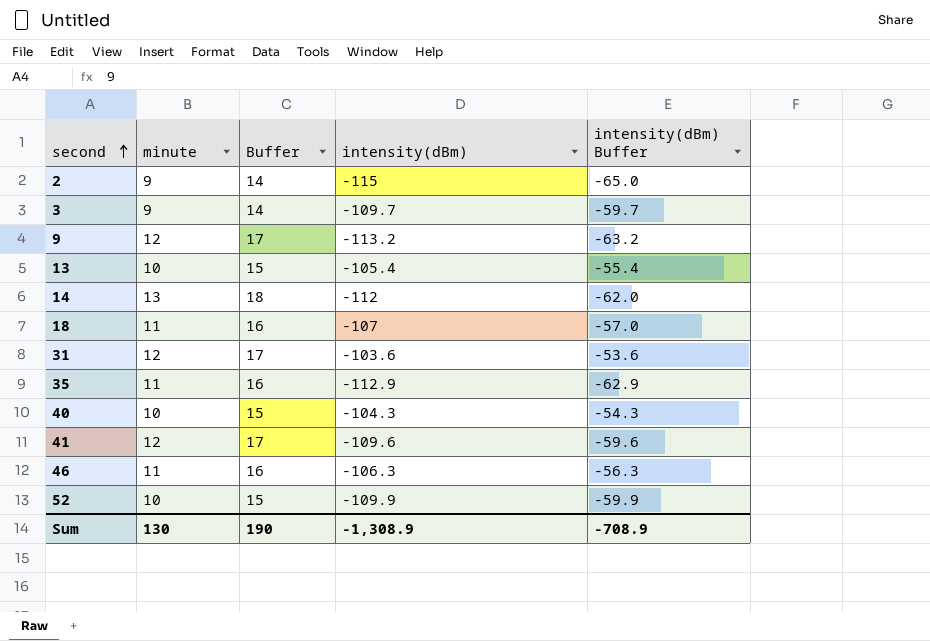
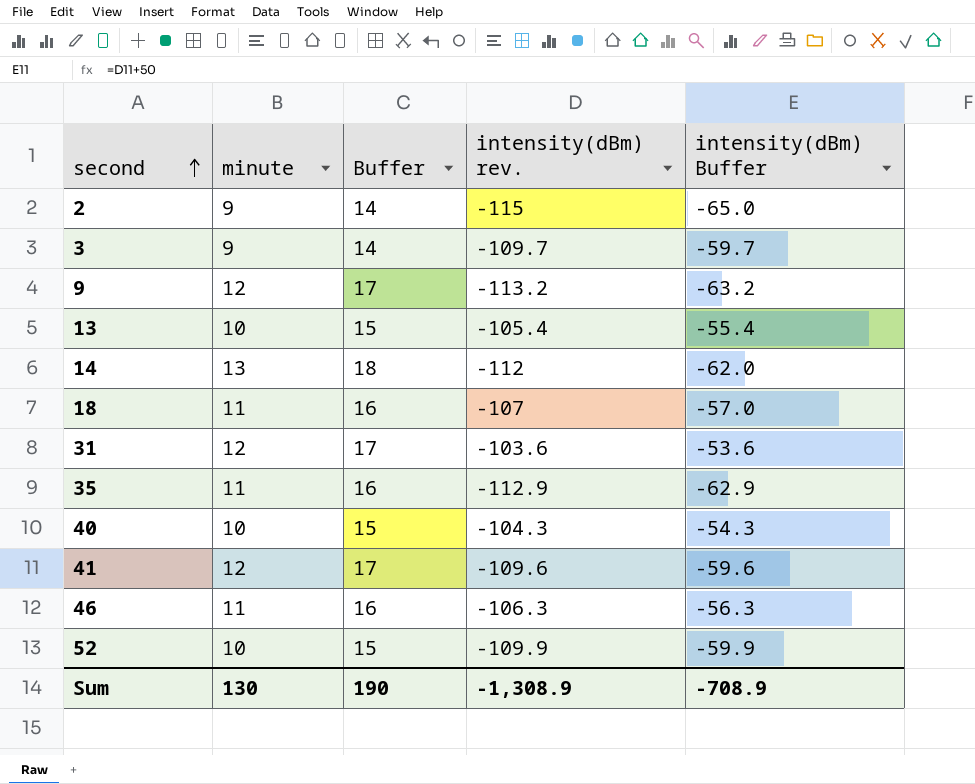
column name: intensity(dBm) -> intensity(dBm) rev.

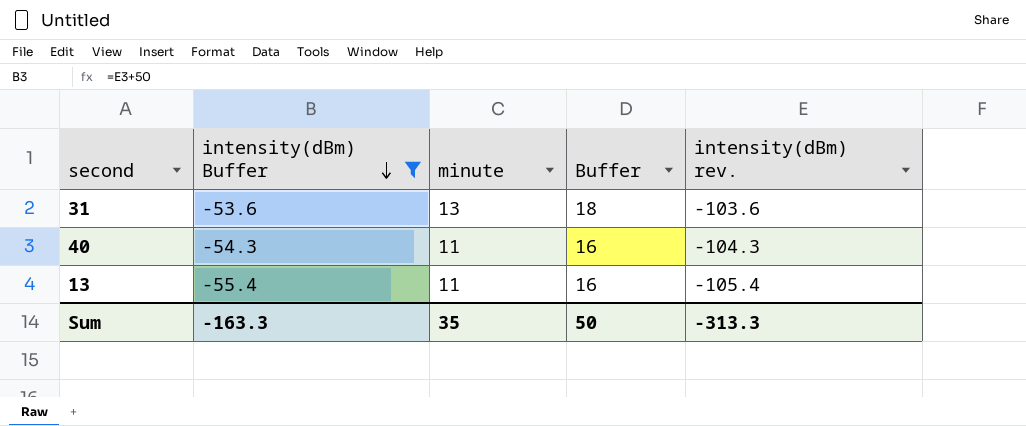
filter: none -> intensity(dBm) Buffer >= -55.4
row order: second ascending -> intensity(dBm) Buffer descending
column intensity(dBm) Buffer | position: 5 -> 2
31 | minute: 12 -> 13
31 | Buffer: 17 -> 18
40 | minute: 10 -> 11
40 | Buffer: 15 -> 16
13 | minute: 10 -> 11
13 | Buffer: 15 -> 16
Sum | intensity(dBm) Buffer: -708.9 -> -163.3
Sum | minute: 130 -> 35
Sum | Buffer: 190 -> 50
Sum | intensity(dBm) rev.: -1,308.9 -> -313.3

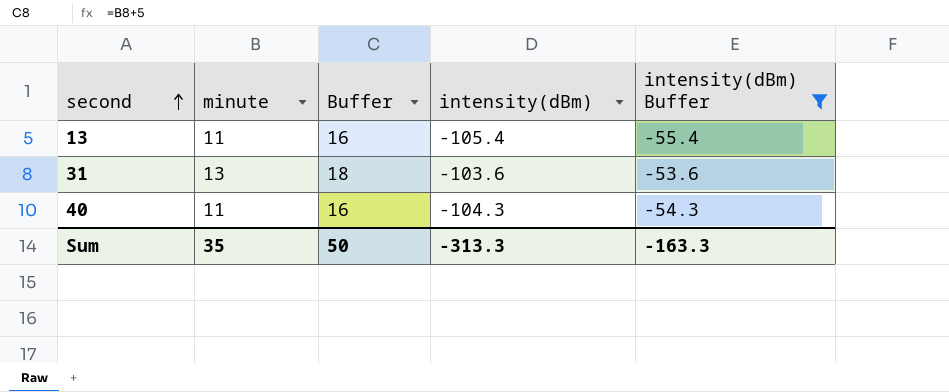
row order: intensity(dBm) Buffer descending -> second ascending
column name: intensity(dBm) rev. -> intensity(dBm)
column intensity(dBm) Buffer | position: 2 -> 5

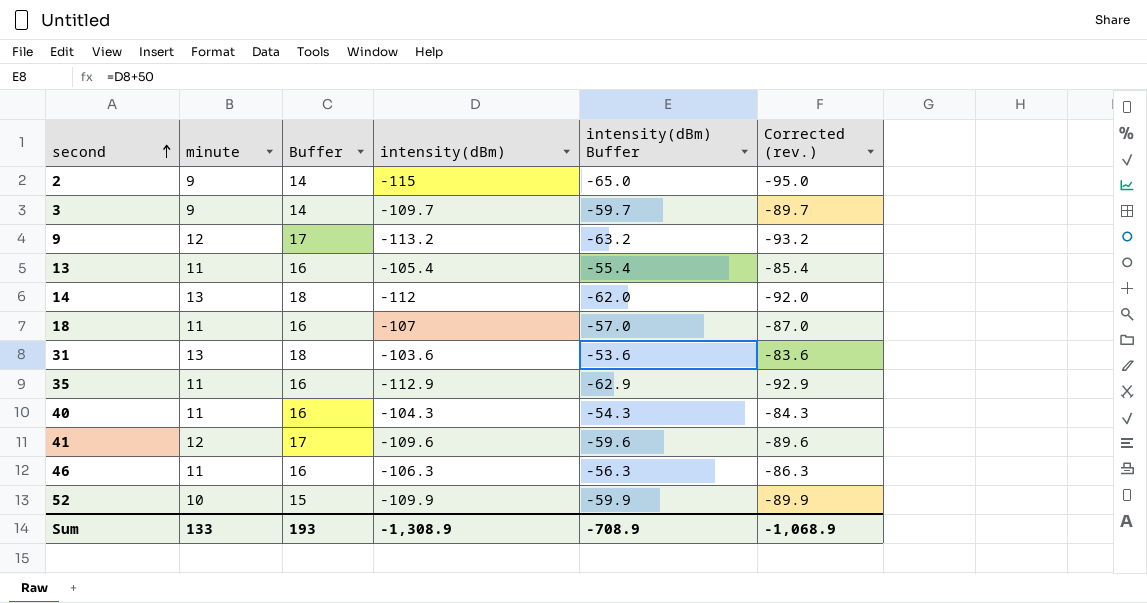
filter: intensity(dBm) Buffer >= -55.4 -> none
column Corrected (rev.) | formula: none -> [intensity(dBm)] + 20
Sum | minute: 35 -> 133
Sum | Buffer: 50 -> 193
Sum | intensity(dBm): -313.3 -> -1,308.9
Sum | intensity(dBm) Buffer: -163.3 -> -708.9

